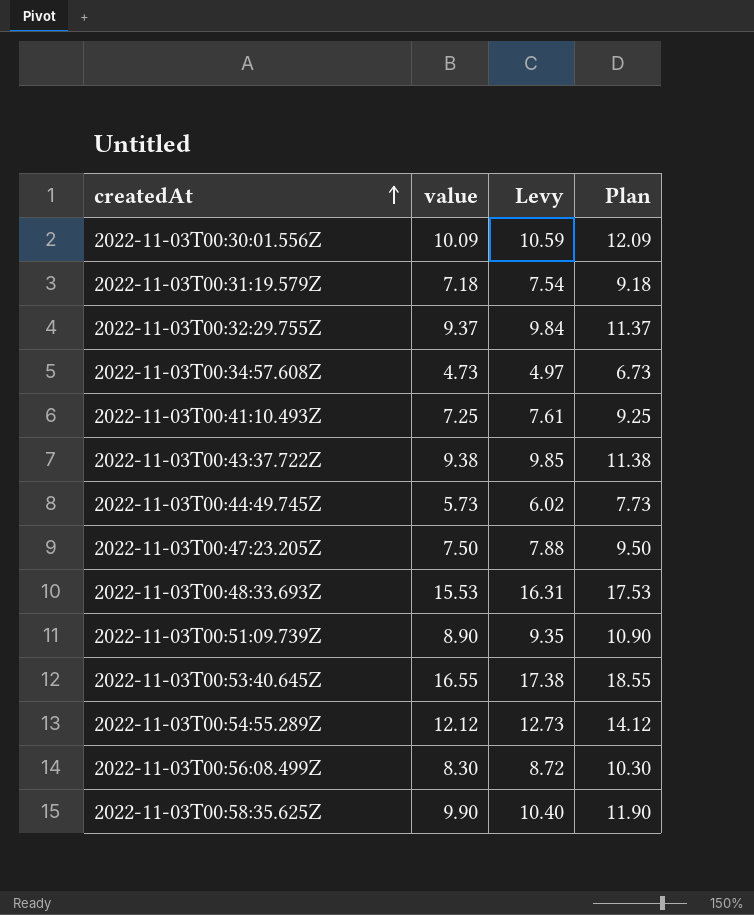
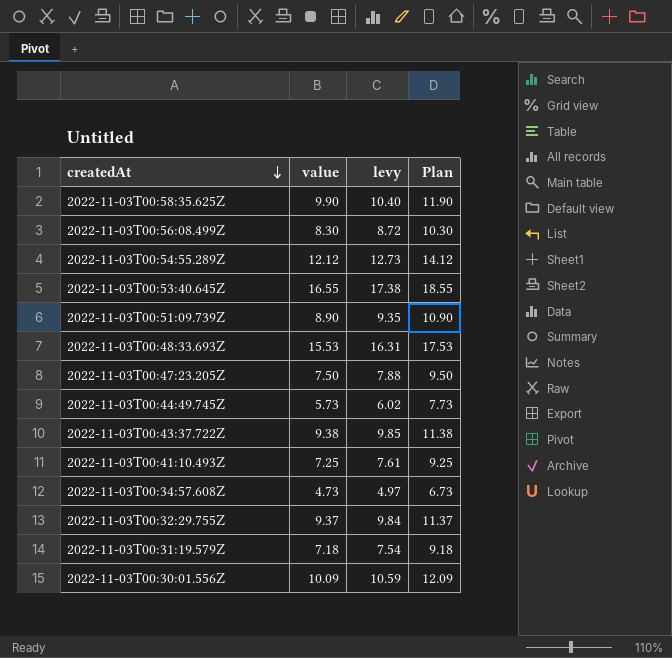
row order: createdAt ascending -> createdAt descending
column name: Levy -> levy

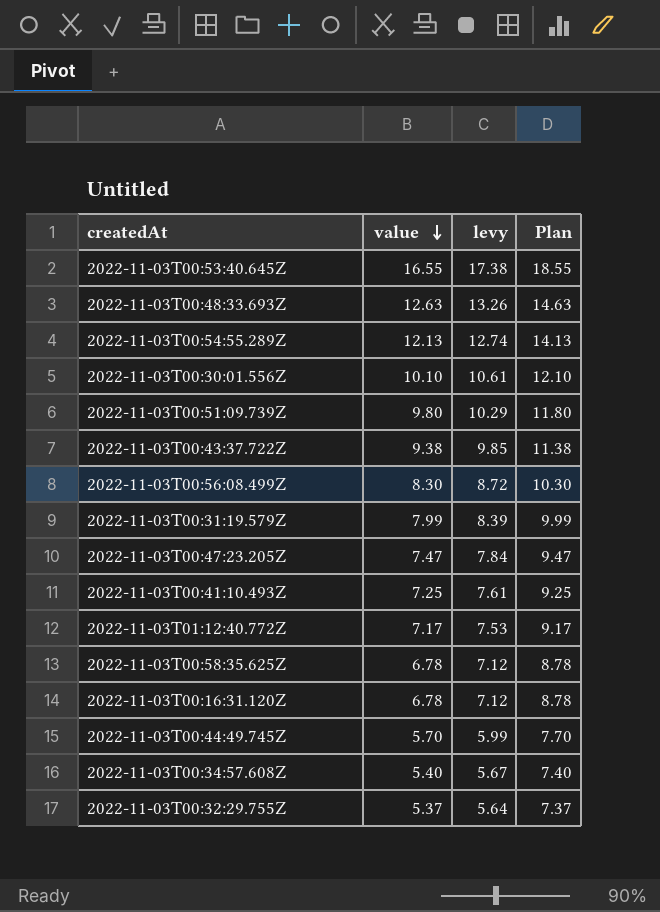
row order: createdAt descending -> value descending
2022-11-03T00:48:33.693Z | value: 15.53 -> 12.63
2022-11-03T00:48:33.693Z | levy: 16.31 -> 13.26
2022-11-03T00:48:33.693Z | Plan: 17.53 -> 14.63
2022-11-03T00:54:55.289Z | value: 12.12 -> 12.13
2022-11-03T00:54:55.289Z | levy: 12.73 -> 12.74
2022-11-03T00:54:55.289Z | Plan: 14.12 -> 14.13
2022-11-03T00:30:01.556Z | value: 10.09 -> 10.10
2022-11-03T00:30:01.556Z | levy: 10.59 -> 10.61
2022-11-03T00:30:01.556Z | Plan: 12.09 -> 12.10
2022-11-03T00:51:09.739Z | value: 8.90 -> 9.80
2022-11-03T00:51:09.739Z | levy: 9.35 -> 10.29
2022-11-03T00:51:09.739Z | Plan: 10.90 -> 11.80
2022-11-03T00:31:19.579Z | value: 7.18 -> 7.99
2022-11-03T00:31:19.579Z | levy: 7.54 -> 8.39
2022-11-03T00:31:19.579Z | Plan: 9.18 -> 9.99
2022-11-03T00:47:23.205Z | value: 7.50 -> 7.47
2022-11-03T00:47:23.205Z | levy: 7.88 -> 7.84
2022-11-03T00:47:23.205Z | Plan: 9.50 -> 9.47
row 2022-11-03T01:12:40.772Z: none -> 7.17 | 7.53 | 9.17
2022-11-03T00:58:35.625Z | value: 9.90 -> 6.78
2022-11-03T00:58:35.625Z | levy: 10.40 -> 7.12
2022-11-03T00:58:35.625Z | Plan: 11.90 -> 8.78
row 2022-11-03T00:16:31.120Z: none -> 6.78 | 7.12 | 8.78
2022-11-03T00:44:49.745Z | value: 5.73 -> 5.70
2022-11-03T00:44:49.745Z | levy: 6.02 -> 5.99
2022-11-03T00:44:49.745Z | Plan: 7.73 -> 7.70
2022-11-03T00:34:57.608Z | value: 4.73 -> 5.40
2022-11-03T00:34:57.608Z | levy: 4.97 -> 5.67
2022-11-03T00:34:57.608Z | Plan: 6.73 -> 7.40
2022-11-03T00:32:29.755Z | value: 9.37 -> 5.37
2022-11-03T00:32:29.755Z | levy: 9.84 -> 5.64
2022-11-03T00:32:29.755Z | Plan: 11.37 -> 7.37

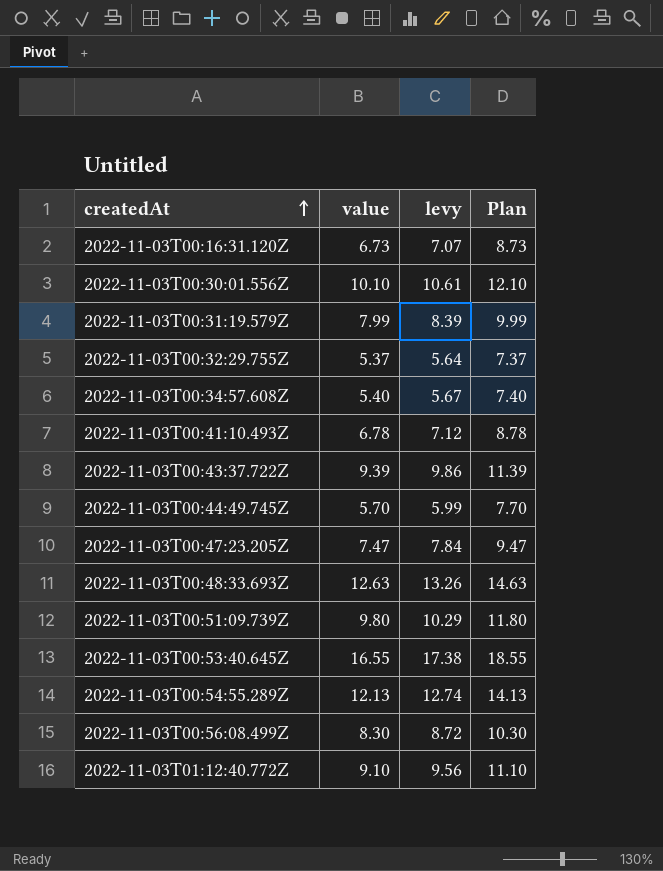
row order: value descending -> createdAt ascending
row 2022-11-03T00:58:35.625Z: 6.78 | 7.12 | 8.78 -> none
2022-11-03T00:16:31.120Z | value: 6.78 -> 6.73
2022-11-03T00:16:31.120Z | levy: 7.12 -> 7.07
2022-11-03T00:16:31.120Z | Plan: 8.78 -> 8.73
2022-11-03T00:41:10.493Z | value: 7.25 -> 6.78
2022-11-03T00:41:10.493Z | levy: 7.61 -> 7.12
2022-11-03T00:41:10.493Z | Plan: 9.25 -> 8.78
2022-11-03T00:43:37.722Z | value: 9.38 -> 9.39
2022-11-03T00:43:37.722Z | levy: 9.85 -> 9.86
2022-11-03T00:43:37.722Z | Plan: 11.38 -> 11.39
2022-11-03T01:12:40.772Z | value: 7.17 -> 9.10
2022-11-03T01:12:40.772Z | levy: 7.53 -> 9.56
2022-11-03T01:12:40.772Z | Plan: 9.17 -> 11.10

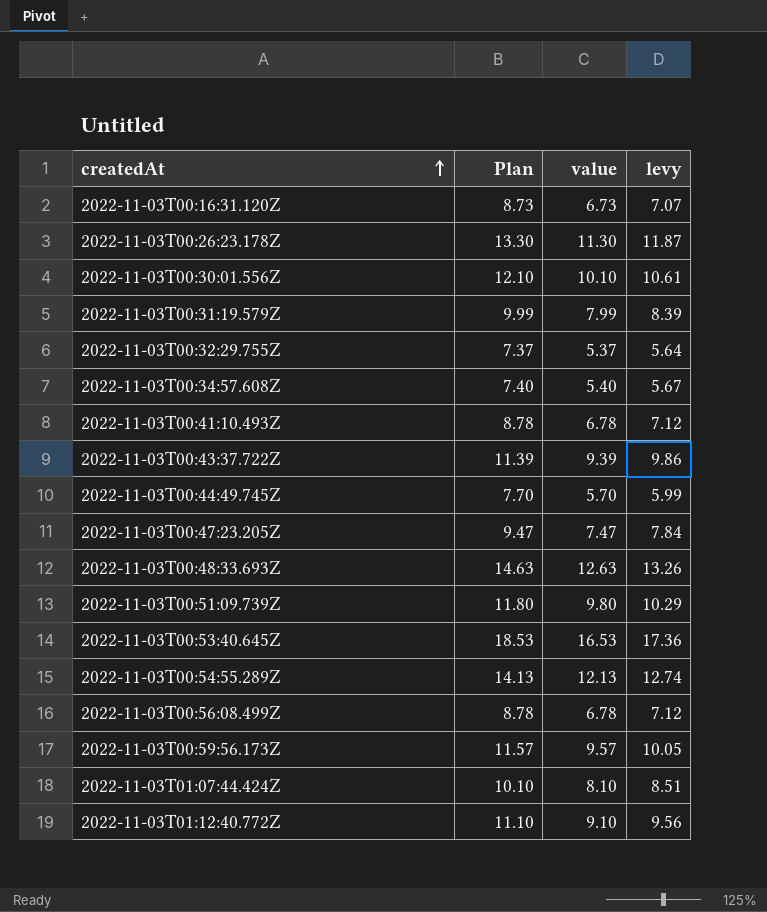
column Plan | position: 4 -> 2
row 2022-11-03T00:26:23.178Z: none -> 13.30 | 11.30 | 11.87
2022-11-03T00:53:40.645Z | Plan: 18.55 -> 18.53
2022-11-03T00:53:40.645Z | value: 16.55 -> 16.53
2022-11-03T00:53:40.645Z | levy: 17.38 -> 17.36
2022-11-03T00:56:08.499Z | Plan: 10.30 -> 8.78
2022-11-03T00:56:08.499Z | value: 8.30 -> 6.78
2022-11-03T00:56:08.499Z | levy: 8.72 -> 7.12
row 2022-11-03T00:59:56.173Z: none -> 11.57 | 9.57 | 10.05
row 2022-11-03T01:07:44.424Z: none -> 10.10 | 8.10 | 8.51

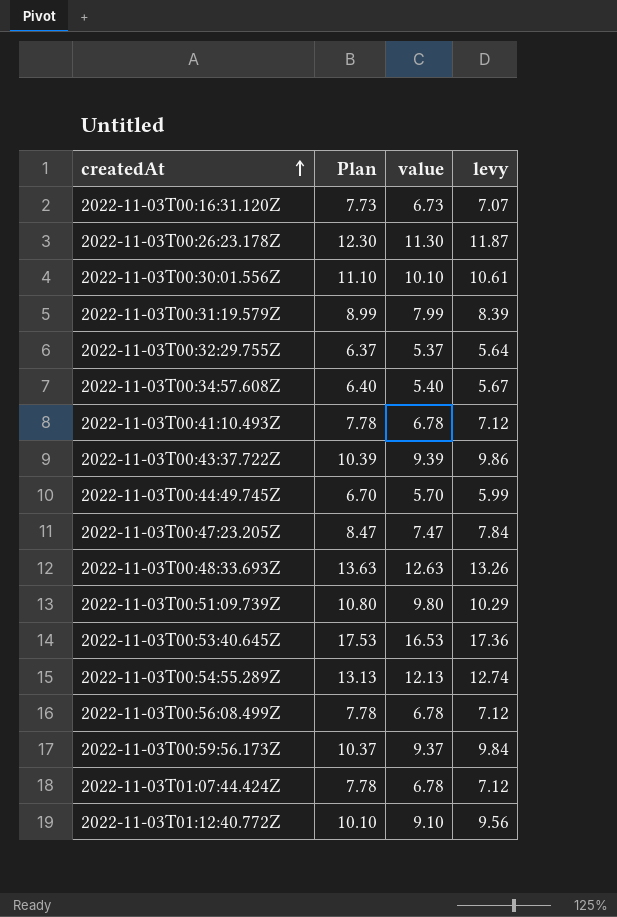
column Plan | formula: [value] + 2 -> [value] + 1
2022-11-03T00:59:56.173Z | value: 9.57 -> 9.37
2022-11-03T00:59:56.173Z | levy: 10.05 -> 9.84
2022-11-03T01:07:44.424Z | value: 8.10 -> 6.78
2022-11-03T01:07:44.424Z | levy: 8.51 -> 7.12

